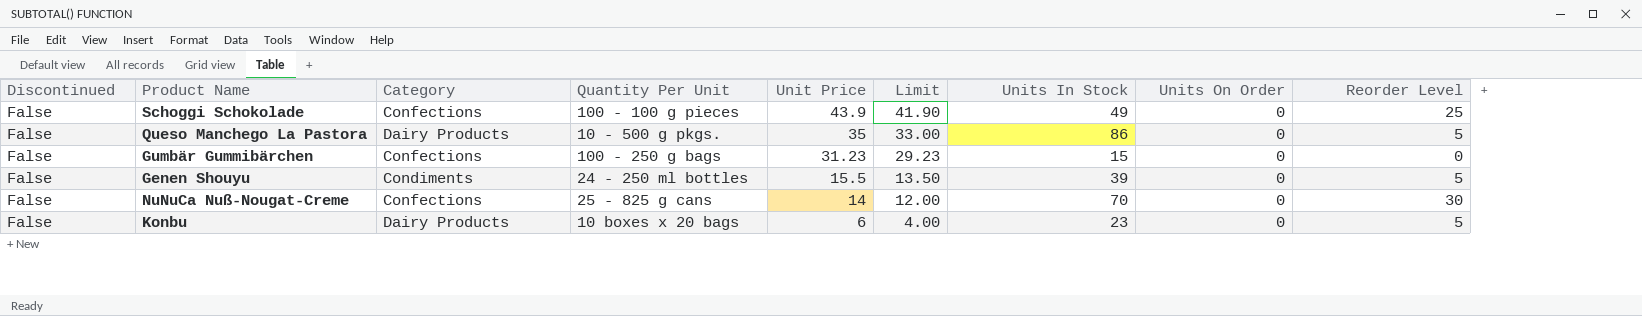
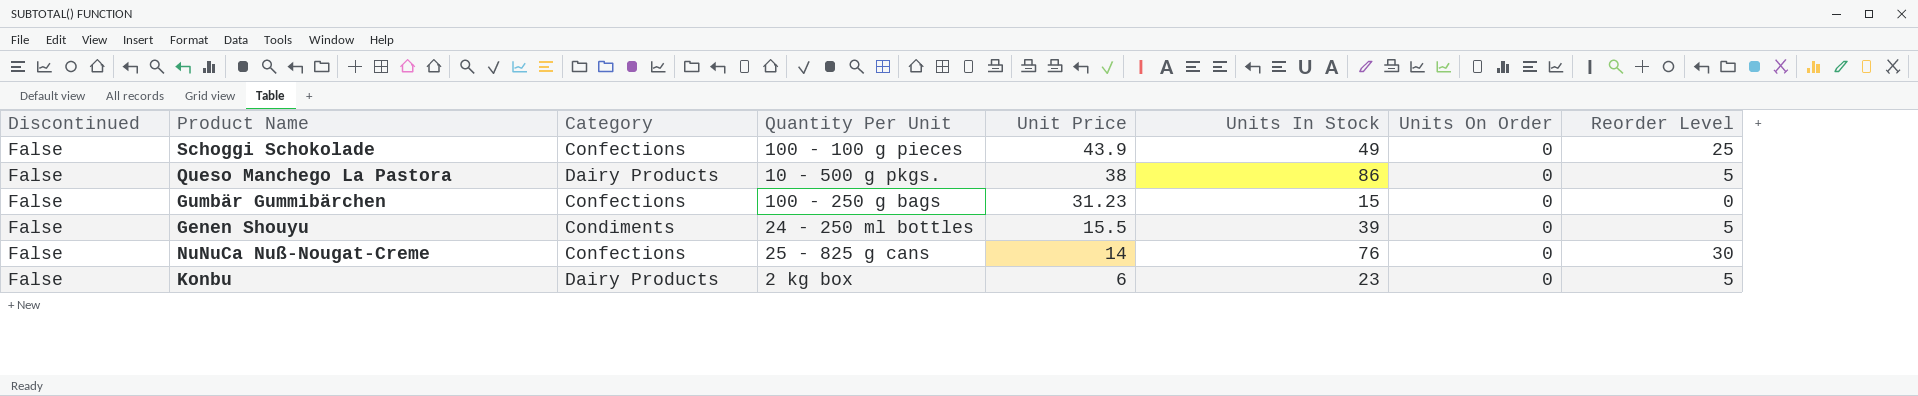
column Limit | formula: [Unit Price] - 2 -> none
Queso Manchego La Pastora | Unit Price: 35 -> 38
NuNuCa Nuß-Nougat-Creme | Units In Stock: 70 -> 76
Konbu | Quantity Per Unit: 10 boxes x 20 bags -> 2 kg box

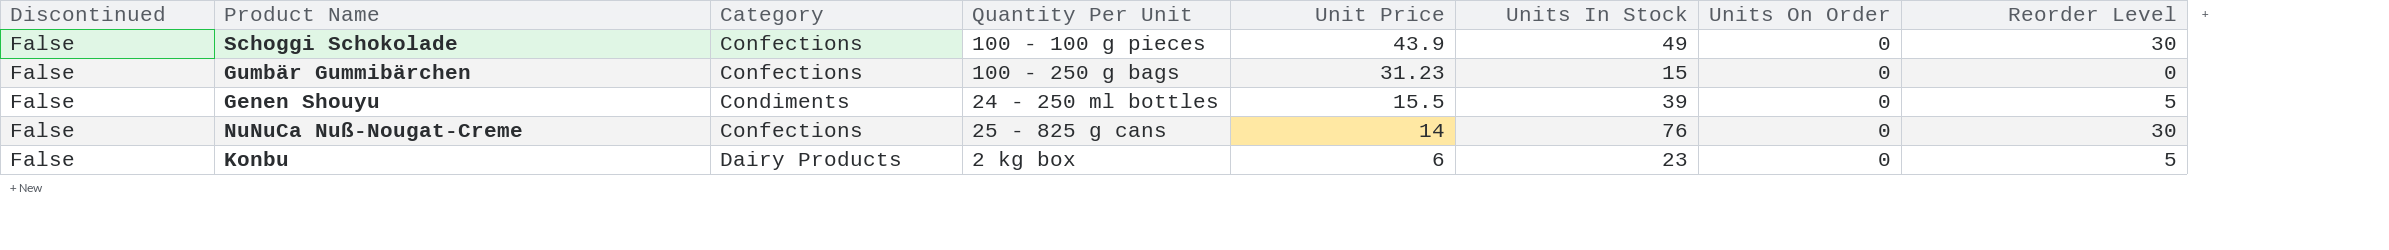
row Queso Manchego La Pastora: False | Dairy Products | 10 - 500 g pkgs. | 38 | 86 | 0 | 5 -> none
Schoggi Schokolade | Reorder Level: 25 -> 30

